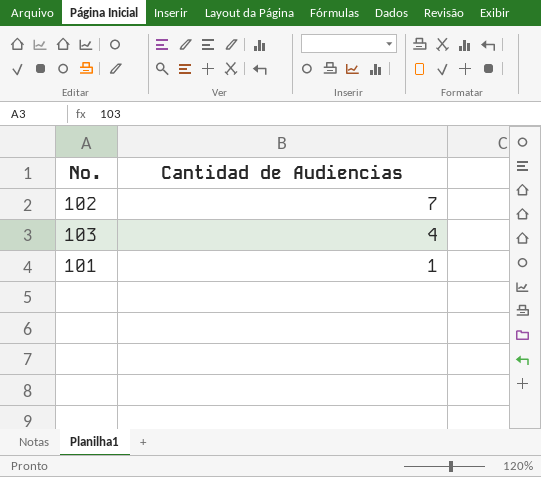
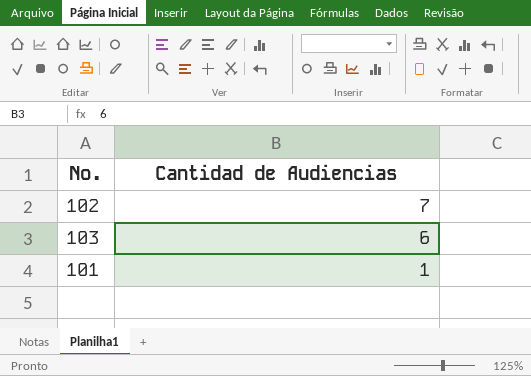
103 | Cantidad de Audiencias: 4 -> 6

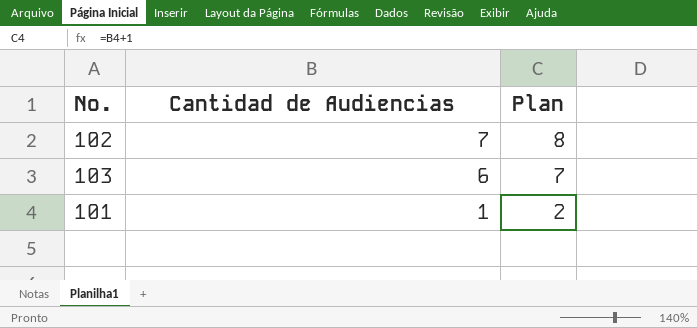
column Plan | formula: none -> [Cantidad de Audiencias] + 1

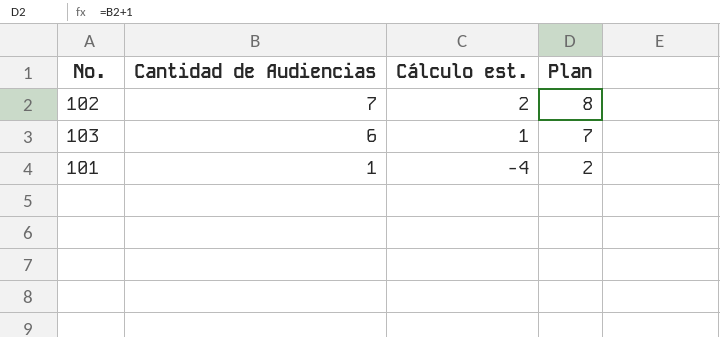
column Cálculo est. | formula: none -> [Cantidad de Audiencias] - 5

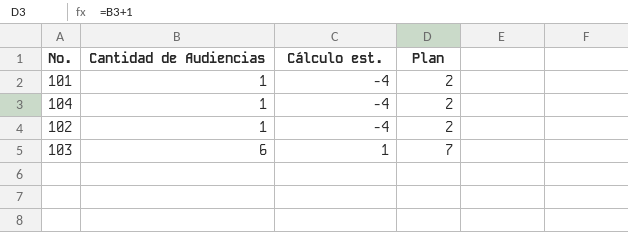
row order: Cantidad de Audiencias descending -> Cantidad de Audiencias ascending
row 104: none -> 1 | -4 | 2
102 | Cantidad de Audiencias: 7 -> 1
102 | Cálculo est.: 2 -> -4
102 | Plan: 8 -> 2

